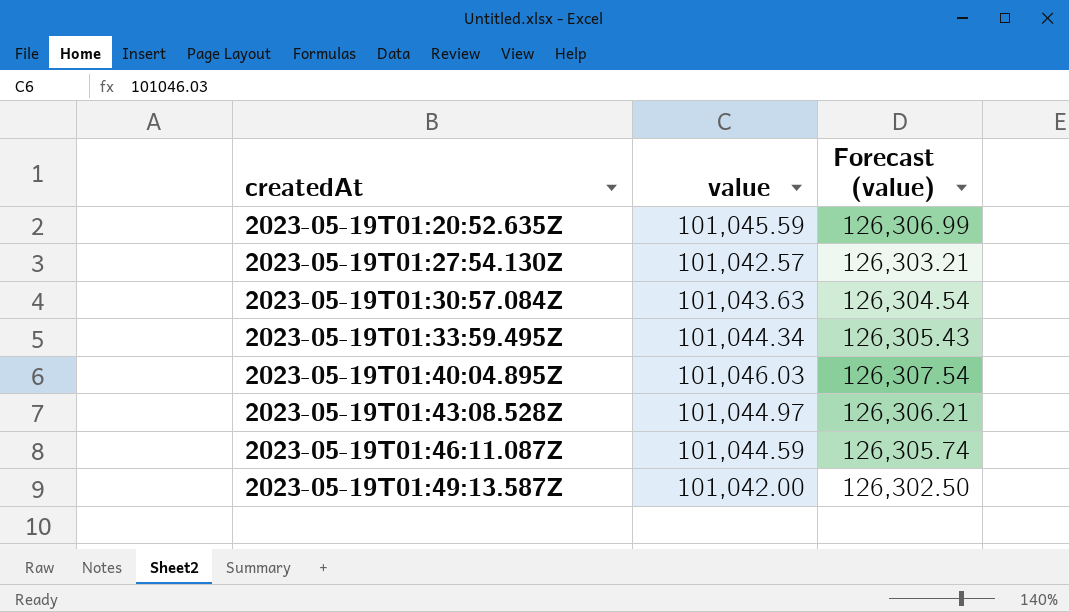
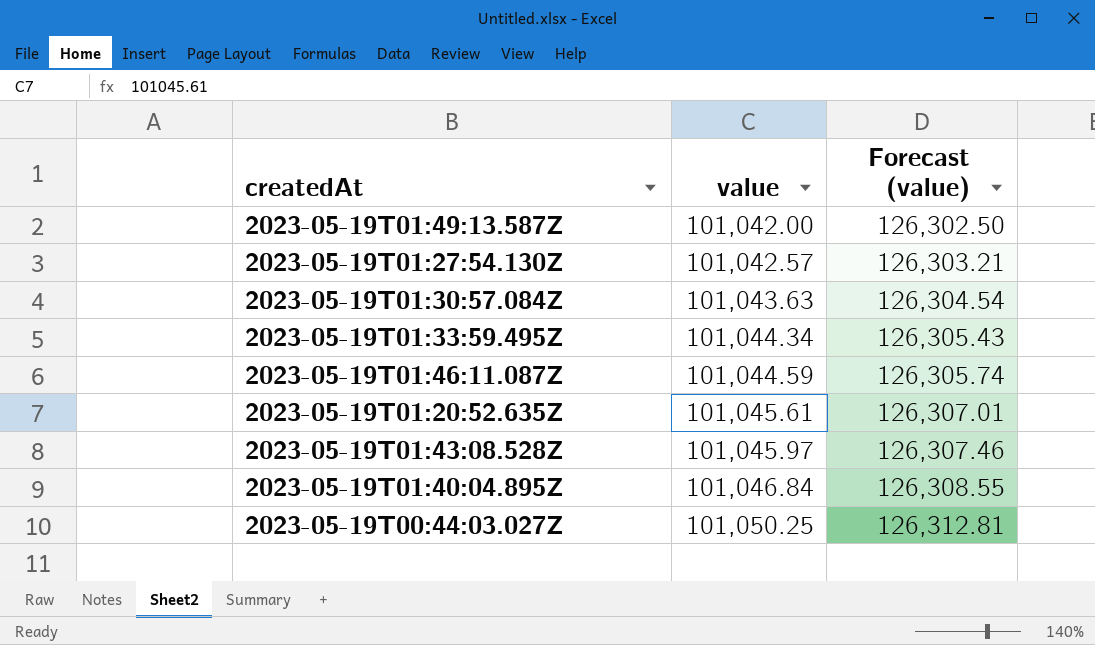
row order: createdAt ascending -> value ascending
2023-05-19T01:20:52.635Z | value: 101,045.59 -> 101,045.61
2023-05-19T01:20:52.635Z | Forecast (value): 126,306.99 -> 126,307.01
2023-05-19T01:43:08.528Z | value: 101,044.97 -> 101,045.97
2023-05-19T01:43:08.528Z | Forecast (value): 126,306.21 -> 126,307.46
2023-05-19T01:40:04.895Z | value: 101,046.03 -> 101,046.84
2023-05-19T01:40:04.895Z | Forecast (value): 126,307.54 -> 126,308.55
row 2023-05-19T00:44:03.027Z: none -> 101,050.25 | 126,312.81

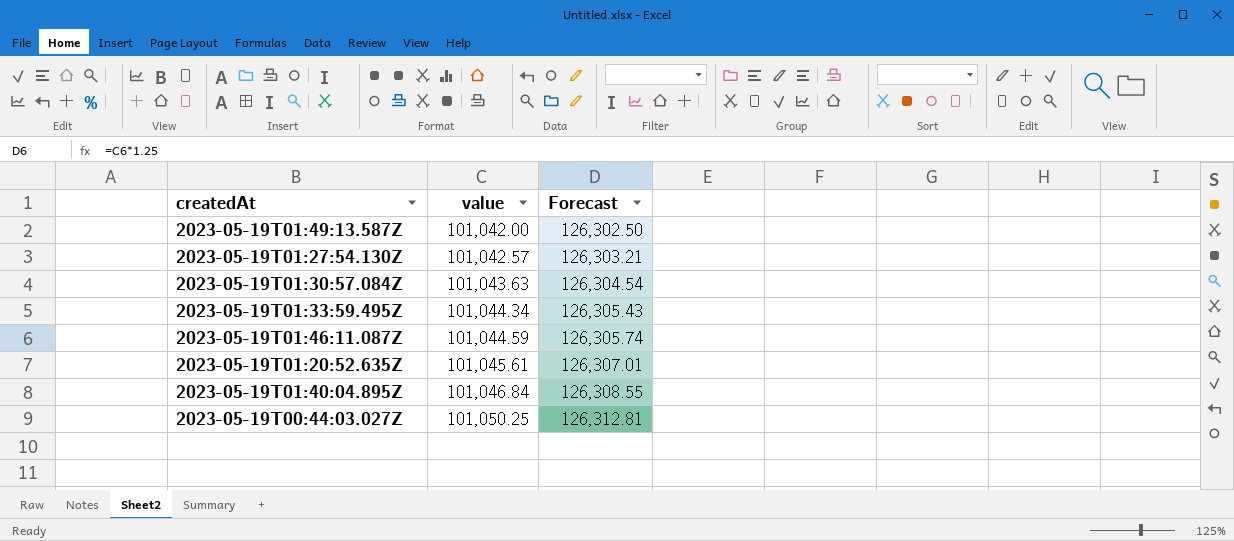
column name: Forecast (value) -> Forecast
row 2023-05-19T01:43:08.528Z: 101,045.97 | 126,307.46 -> none

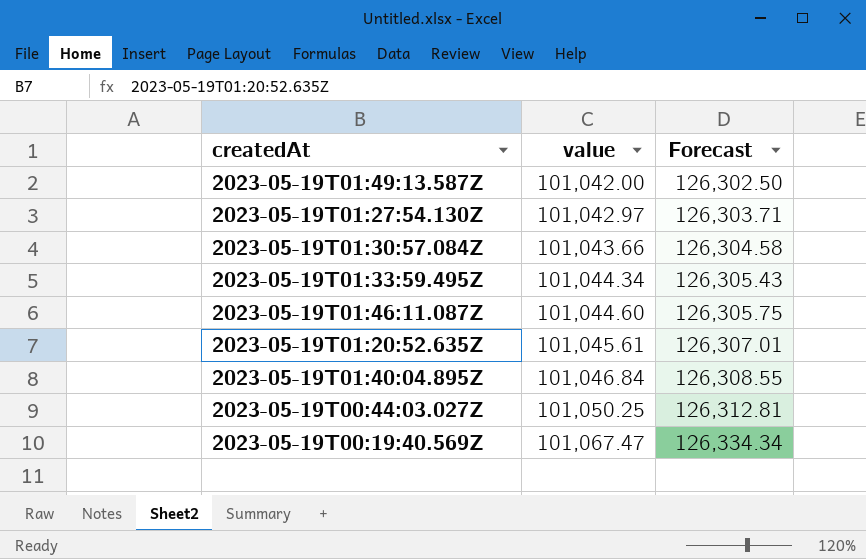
2023-05-19T01:27:54.130Z | value: 101,042.57 -> 101,042.97
2023-05-19T01:27:54.130Z | Forecast: 126,303.21 -> 126,303.71
2023-05-19T01:30:57.084Z | value: 101,043.63 -> 101,043.66
2023-05-19T01:30:57.084Z | Forecast: 126,304.54 -> 126,304.58
2023-05-19T01:46:11.087Z | value: 101,044.59 -> 101,044.60
2023-05-19T01:46:11.087Z | Forecast: 126,305.74 -> 126,305.75
row 2023-05-19T00:19:40.569Z: none -> 101,067.47 | 126,334.34

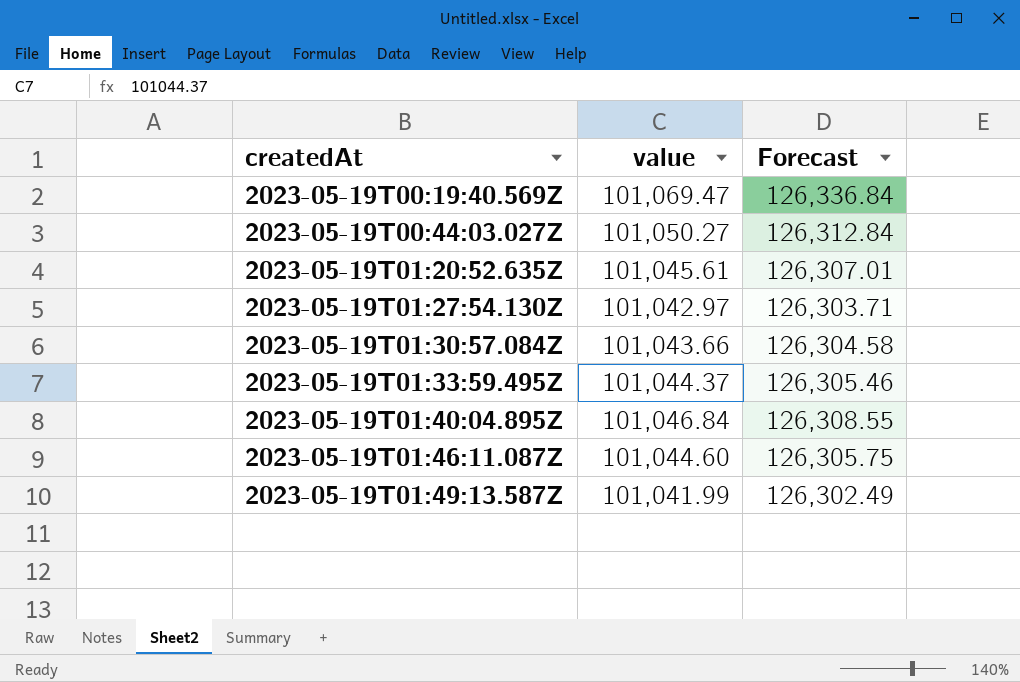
row order: value ascending -> createdAt ascending
2023-05-19T00:19:40.569Z | value: 101,067.47 -> 101,069.47
2023-05-19T00:19:40.569Z | Forecast: 126,334.34 -> 126,336.84
2023-05-19T00:44:03.027Z | value: 101,050.25 -> 101,050.27
2023-05-19T00:44:03.027Z | Forecast: 126,312.81 -> 126,312.84
2023-05-19T01:33:59.495Z | value: 101,044.34 -> 101,044.37
2023-05-19T01:33:59.495Z | Forecast: 126,305.43 -> 126,305.46
2023-05-19T01:49:13.587Z | value: 101,042.00 -> 101,041.99
2023-05-19T01:49:13.587Z | Forecast: 126,302.50 -> 126,302.49

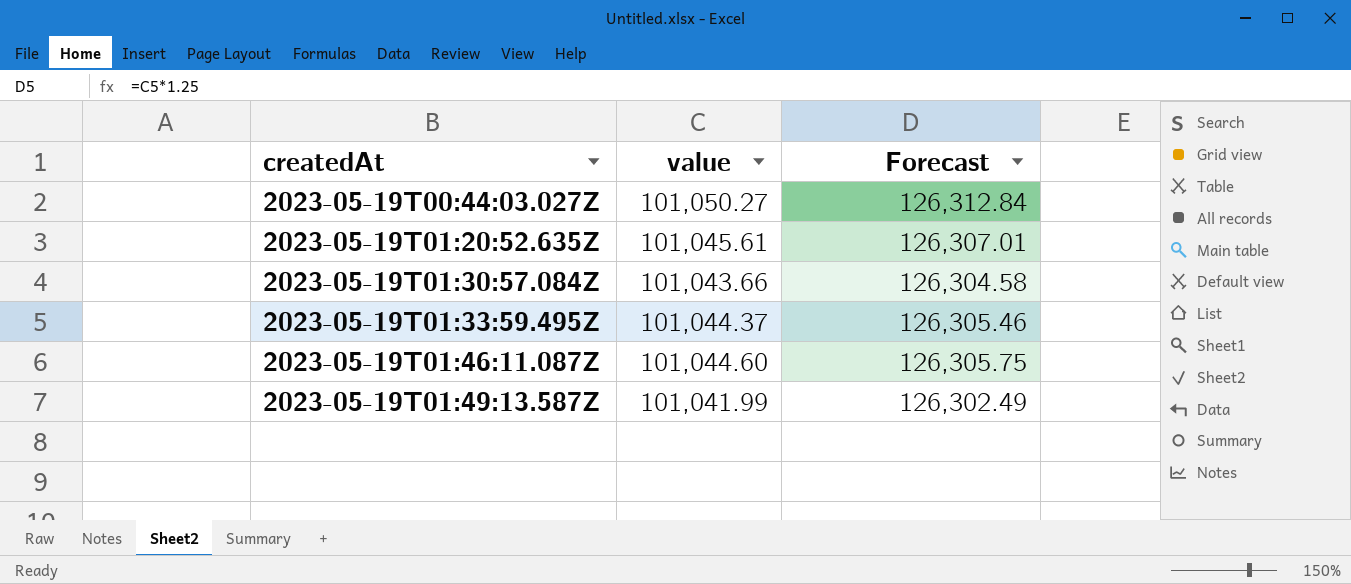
row 2023-05-19T00:19:40.569Z: 101,069.47 | 126,336.84 -> none
row 2023-05-19T01:27:54.130Z: 101,042.97 | 126,303.71 -> none
row 2023-05-19T01:40:04.895Z: 101,046.84 | 126,308.55 -> none

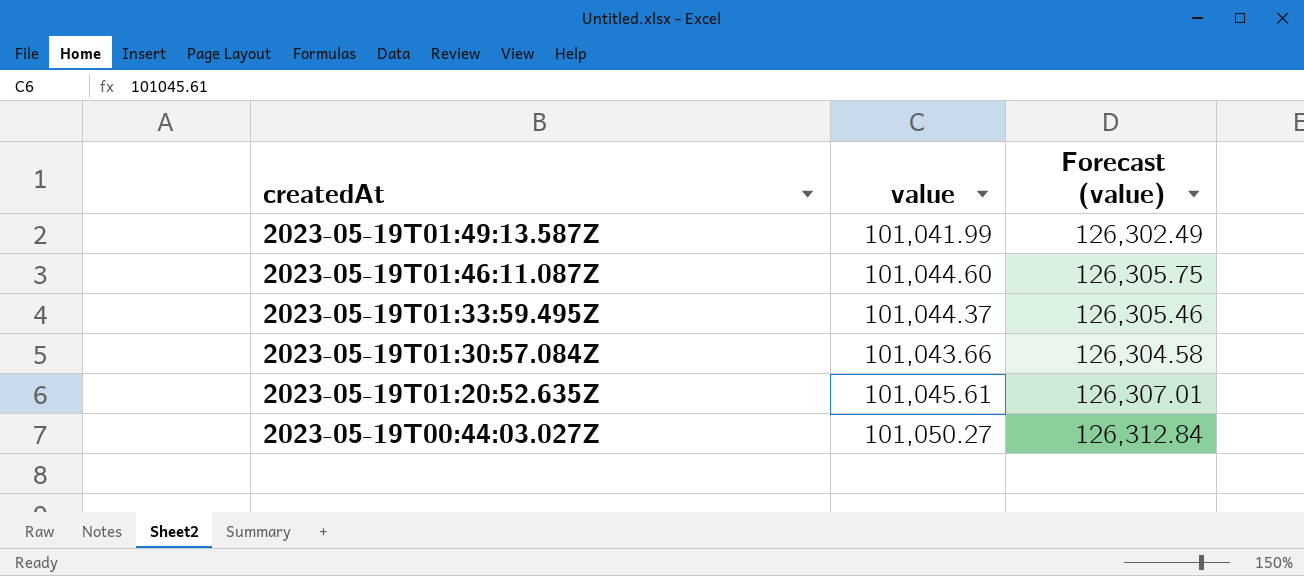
row order: createdAt ascending -> createdAt descending
column name: Forecast -> Forecast (value)

